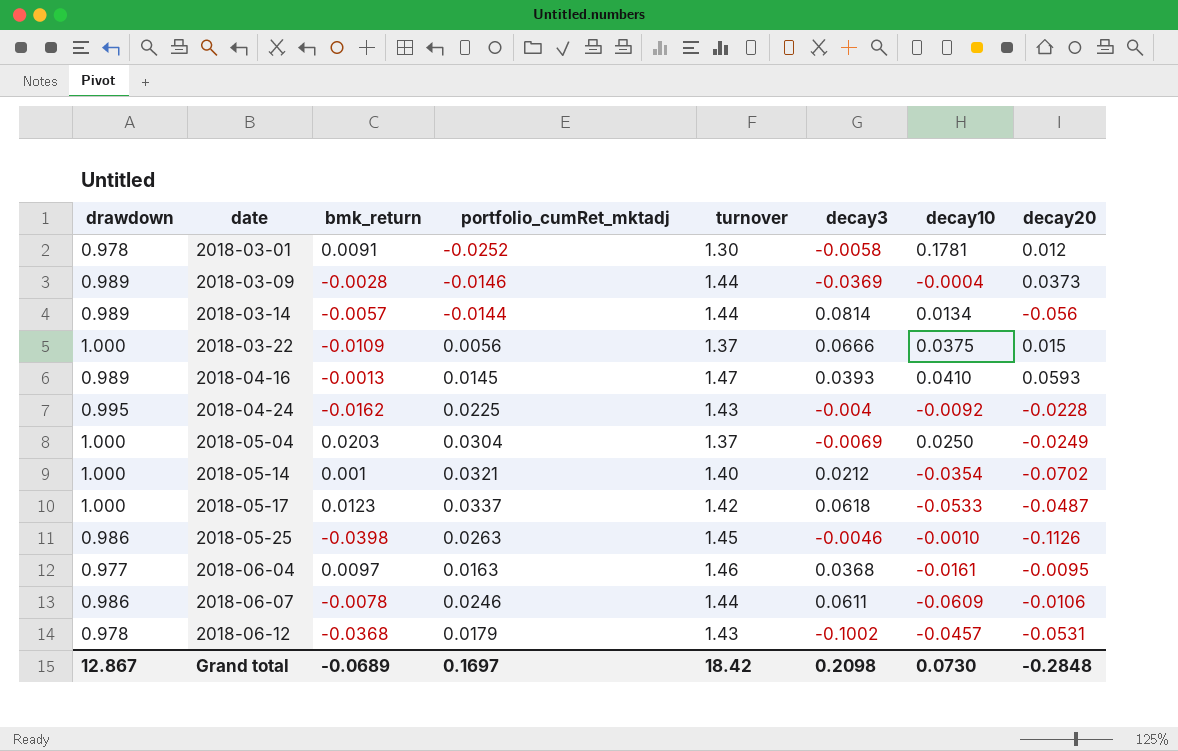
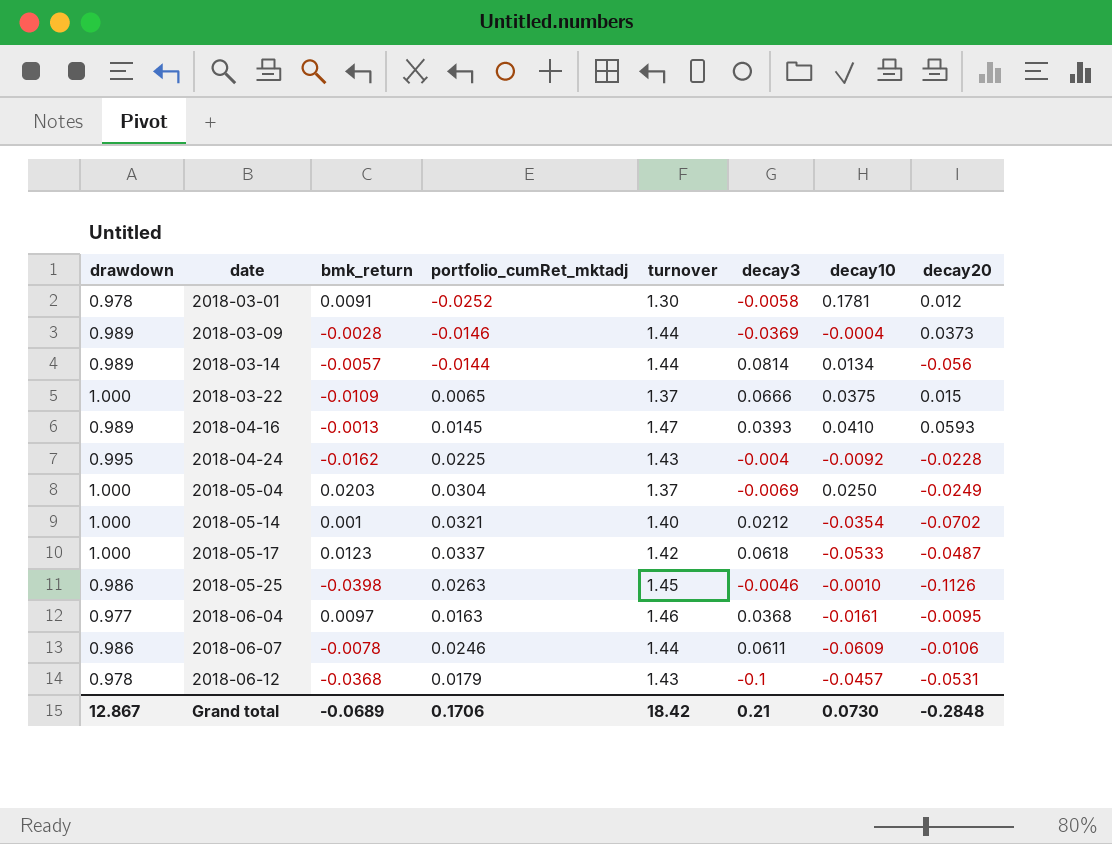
2018-03-22 | portfolio_cumRet_mktadj: 0.0056 -> 0.0065
2018-06-12 | decay3: -0.1002 -> -0.1
Grand total | portfolio_cumRet_mktadj: 0.1697 -> 0.1706
Grand total | decay3: 0.2098 -> 0.21

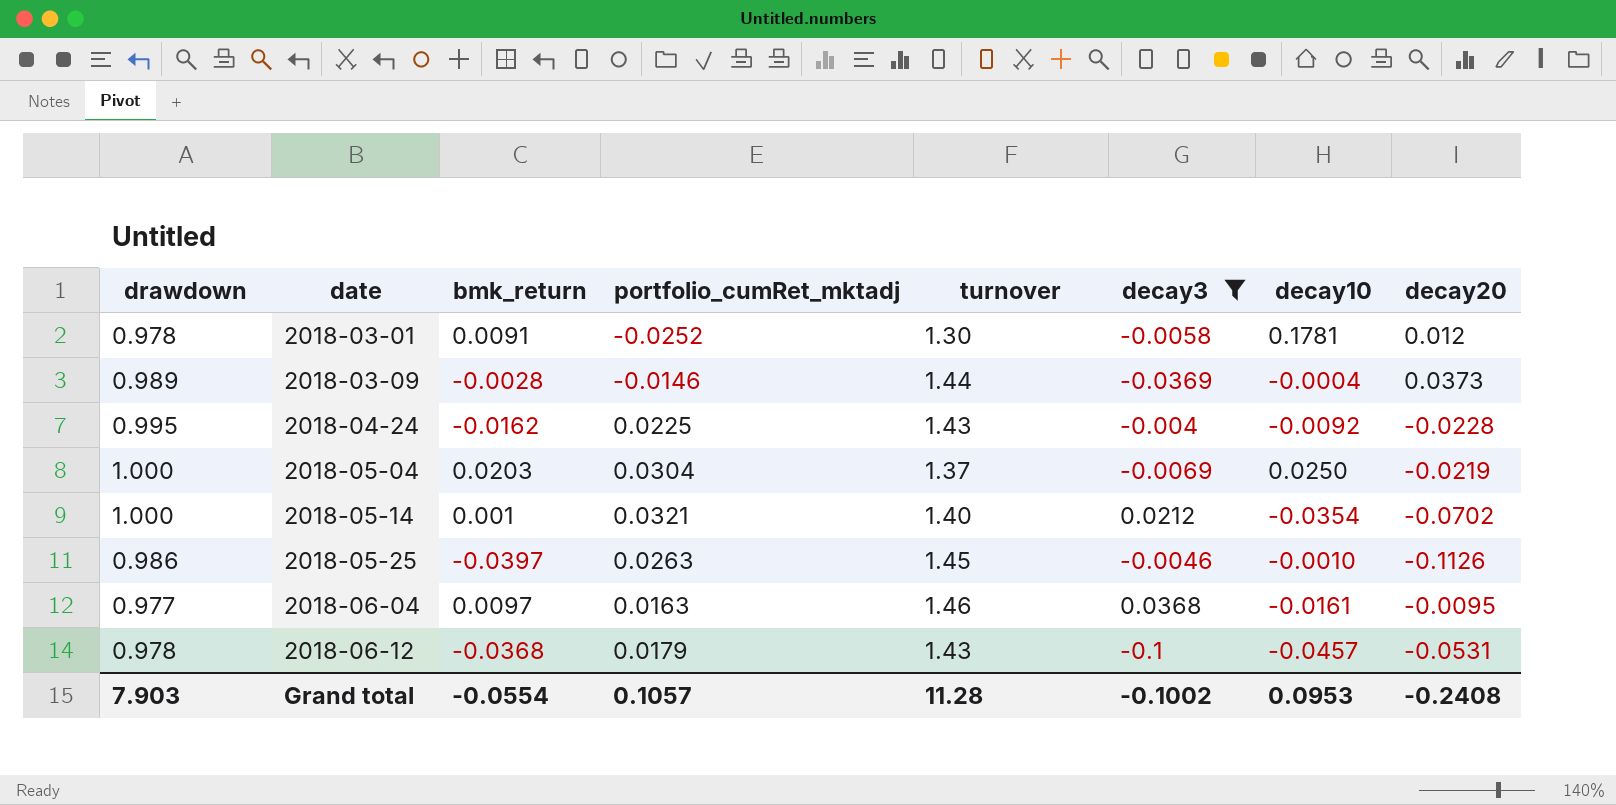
filter: none -> decay3 <= 0.0368
2018-05-04 | decay20: -0.0249 -> -0.0219
2018-05-25 | bmk_return: -0.0398 -> -0.0397
Grand total | drawdown: 12.867 -> 7.903
Grand total | bmk_return: -0.0689 -> -0.0554
Grand total | portfolio_cumRet_mktadj: 0.1706 -> 0.1057
Grand total | turnover: 18.42 -> 11.28
Grand total | decay3: 0.21 -> -0.1002
Grand total | decay10: 0.0730 -> 0.0953
Grand total | decay20: -0.2848 -> -0.2408

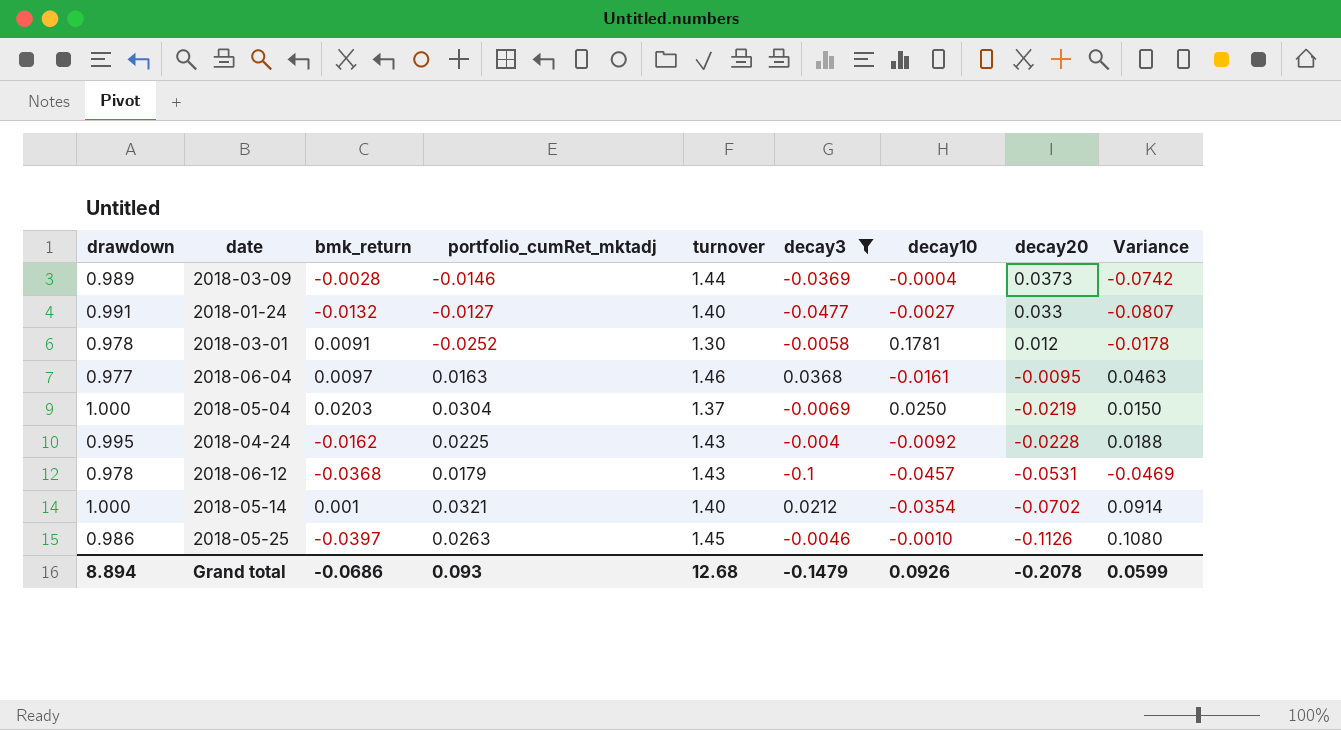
row order: date ascending -> decay20 descending
column Variance | formula: none -> [decay3] - [decay20]
row 2018-01-24: none -> 0.991 | -0.0132 | -0.0127 | 1.40 | -0.0477 | -0.0027 | 0.033 | -0.0807
Grand total | drawdown: 7.903 -> 8.894
Grand total | bmk_return: -0.0554 -> -0.0686
Grand total | portfolio_cumRet_mktadj: 0.1057 -> 0.093
Grand total | turnover: 11.28 -> 12.68
Grand total | decay3: -0.1002 -> -0.1479
Grand total | decay10: 0.0953 -> 0.0926
Grand total | decay20: -0.2408 -> -0.2078

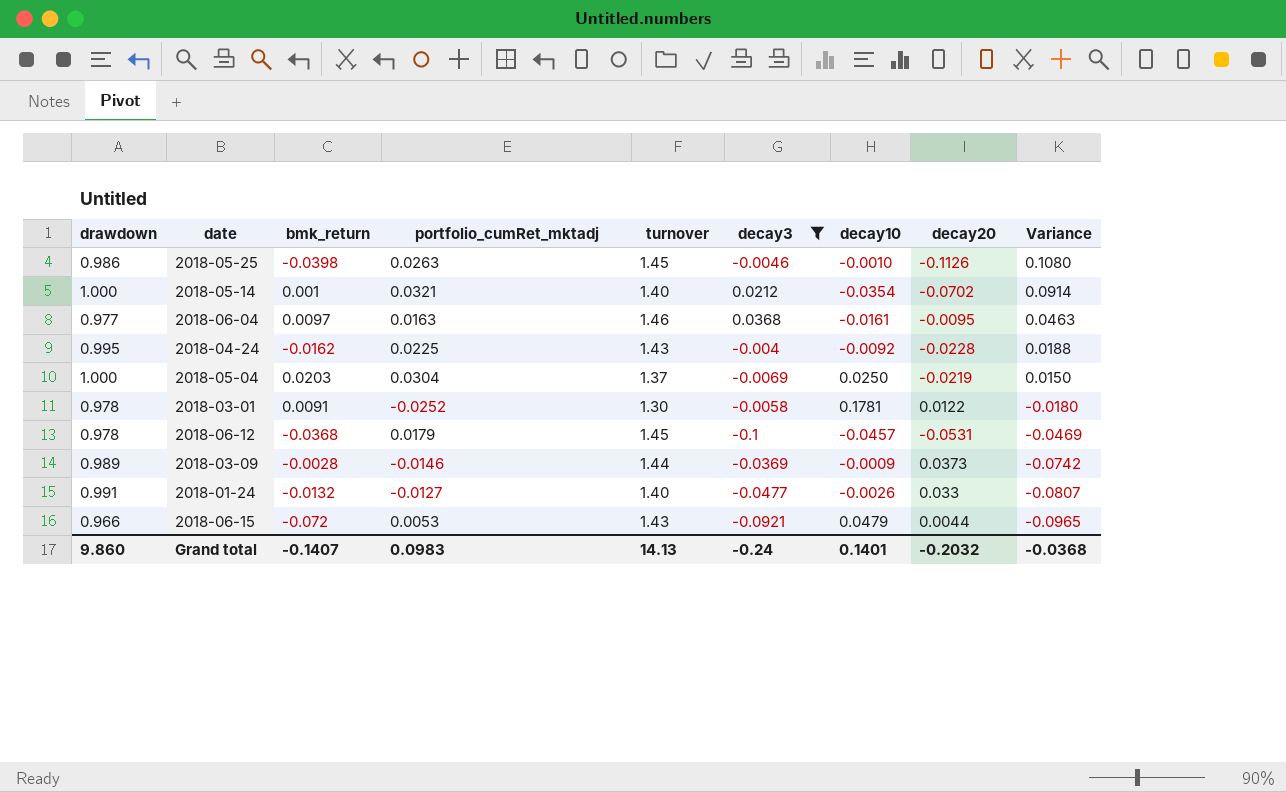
row order: decay20 descending -> Variance descending
2018-05-25 | bmk_return: -0.0397 -> -0.0398
2018-03-01 | decay20: 0.012 -> 0.0122
2018-03-01 | Variance: -0.0178 -> -0.0180
2018-06-12 | turnover: 1.43 -> 1.45
2018-03-09 | decay10: -0.0004 -> -0.0009
2018-01-24 | decay10: -0.0027 -> -0.0026
row 2018-06-15: none -> 0.966 | -0.072 | 0.0053 | 1.43 | -0.0921 | 0.0479 | 0.0044 | -0.0965
Grand total | drawdown: 8.894 -> 9.860
Grand total | bmk_return: -0.0686 -> -0.1407
Grand total | portfolio_cumRet_mktadj: 0.093 -> 0.0983
Grand total | turnover: 12.68 -> 14.13
Grand total | decay3: -0.1479 -> -0.24
Grand total | decay10: 0.0926 -> 0.1401
Grand total | decay20: -0.2078 -> -0.2032
Grand total | Variance: 0.0599 -> -0.0368

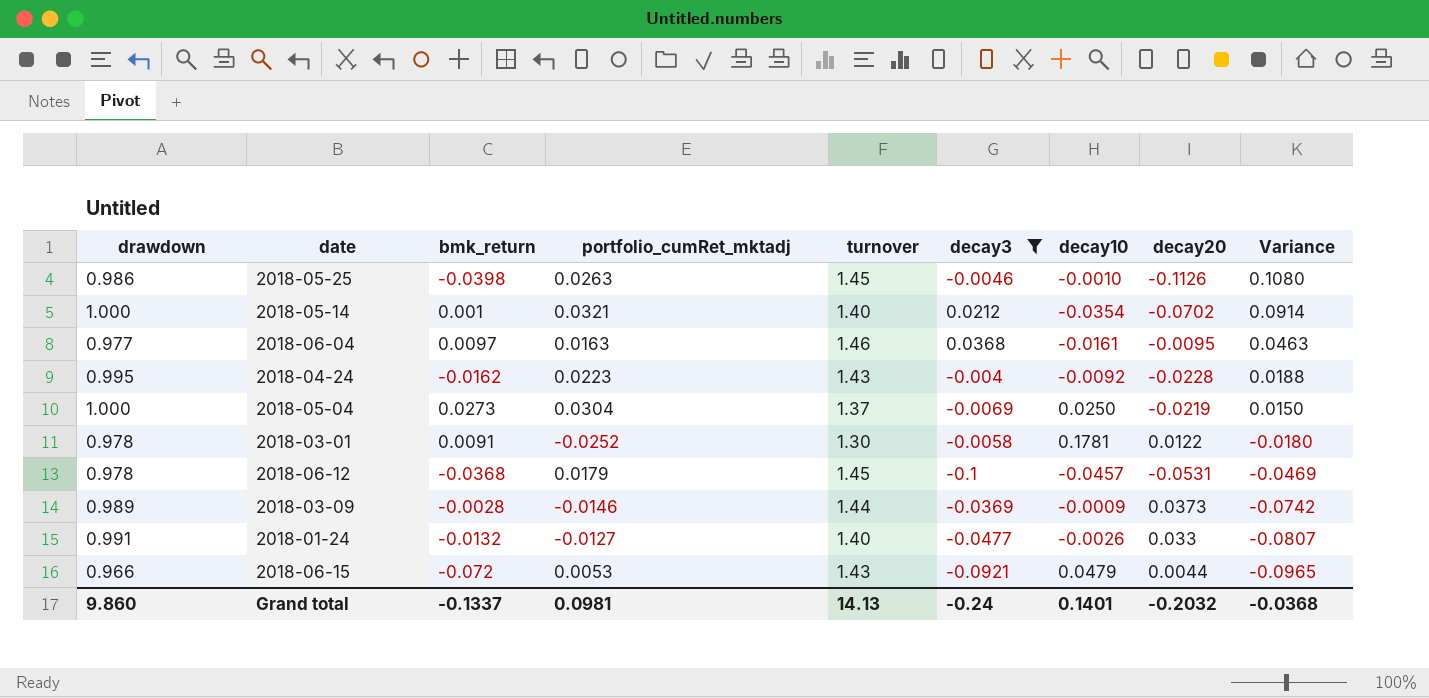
2018-04-24 | portfolio_cumRet_mktadj: 0.0225 -> 0.0223
2018-05-04 | bmk_return: 0.0203 -> 0.0273
Grand total | bmk_return: -0.1407 -> -0.1337
Grand total | portfolio_cumRet_mktadj: 0.0983 -> 0.0981

